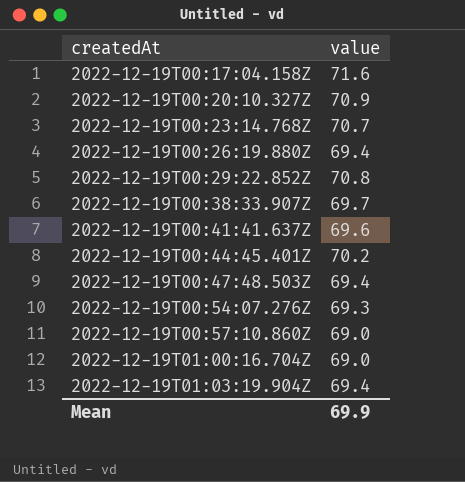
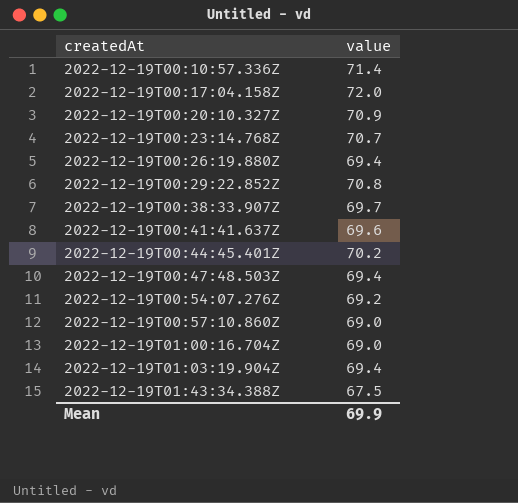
row 2022-12-19T00:10:57.336Z: none -> 71.4
2022-12-19T00:17:04.158Z | value: 71.6 -> 72.0
2022-12-19T00:54:07.276Z | value: 69.3 -> 69.2
row 2022-12-19T01:43:34.388Z: none -> 67.5

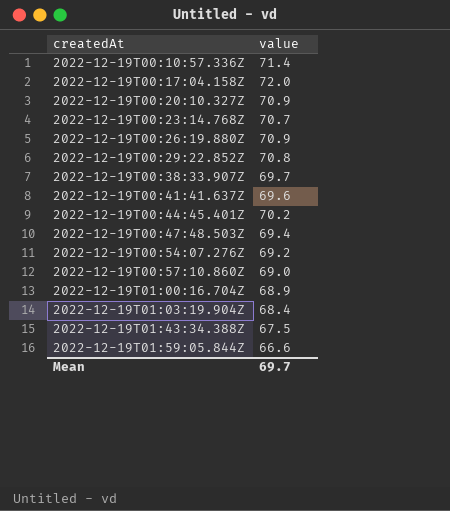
2022-12-19T00:26:19.880Z | value: 69.4 -> 70.9
2022-12-19T01:00:16.704Z | value: 69.0 -> 68.9
2022-12-19T01:03:19.904Z | value: 69.4 -> 68.4
row 2022-12-19T01:59:05.844Z: none -> 66.6
Mean | value: 69.9 -> 69.7

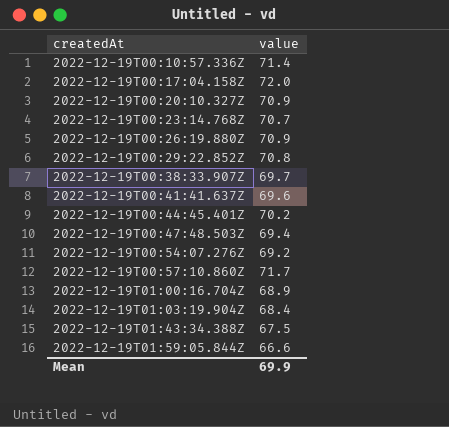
2022-12-19T00:57:10.860Z | value: 69.0 -> 71.7
Mean | value: 69.7 -> 69.9

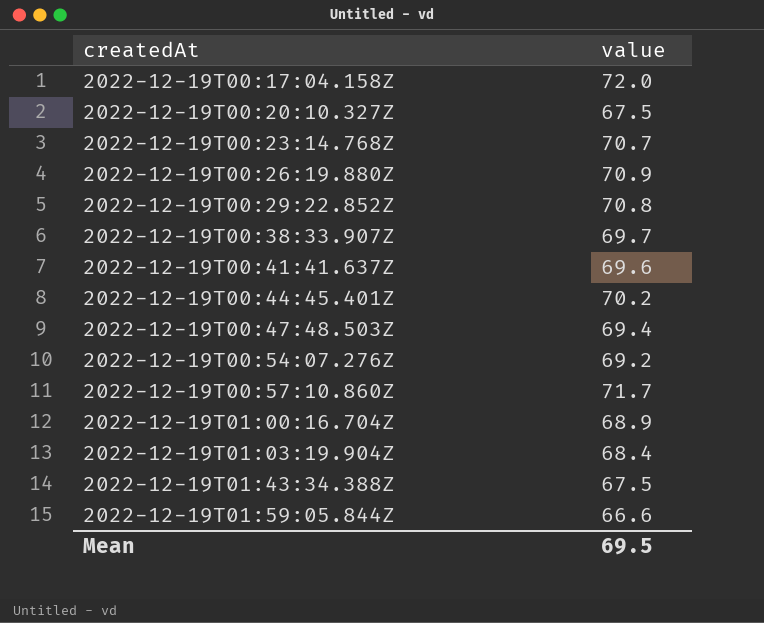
row 2022-12-19T00:10:57.336Z: 71.4 -> none
2022-12-19T00:20:10.327Z | value: 70.9 -> 67.5
Mean | value: 69.9 -> 69.5

